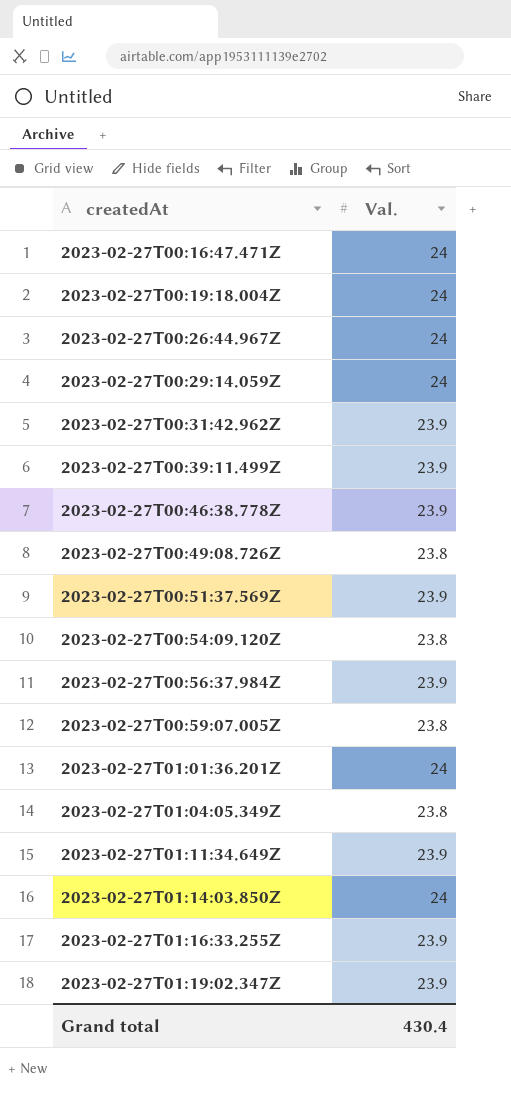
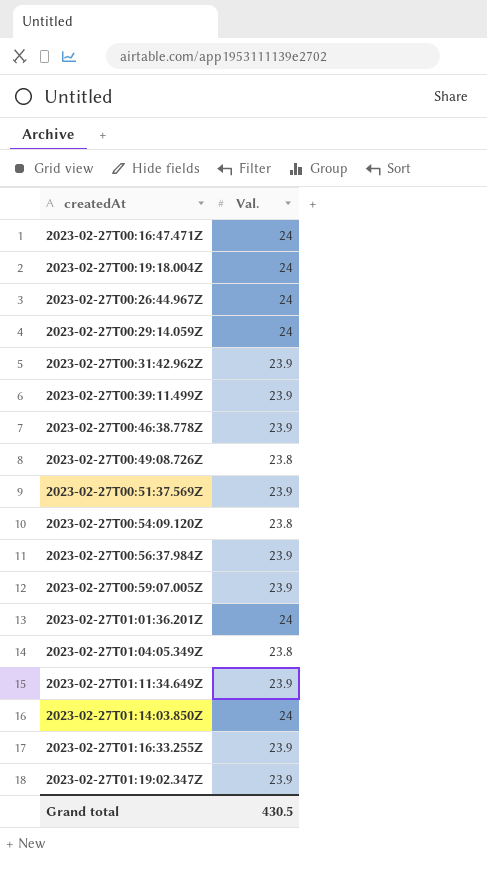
2023-02-27T00:59:07.005Z | Val.: 23.8 -> 23.9
Grand total | Val.: 430.4 -> 430.5

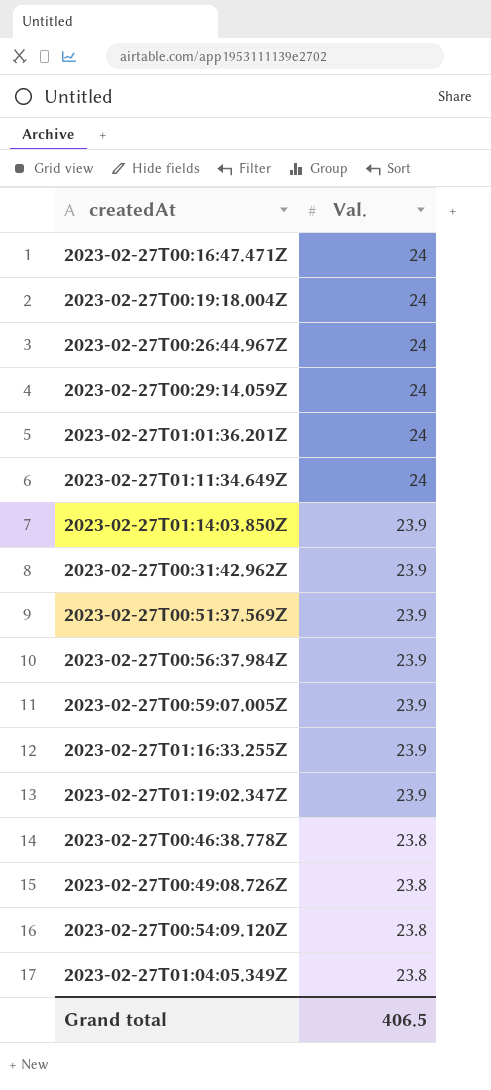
row order: createdAt ascending -> Val. descending
row 2023-02-27T00:39:11.499Z: 23.9 -> none
2023-02-27T01:11:34.649Z | Val.: 23.9 -> 24
2023-02-27T01:14:03.850Z | Val.: 24 -> 23.9
2023-02-27T00:46:38.778Z | Val.: 23.9 -> 23.8
Grand total | Val.: 430.5 -> 406.5

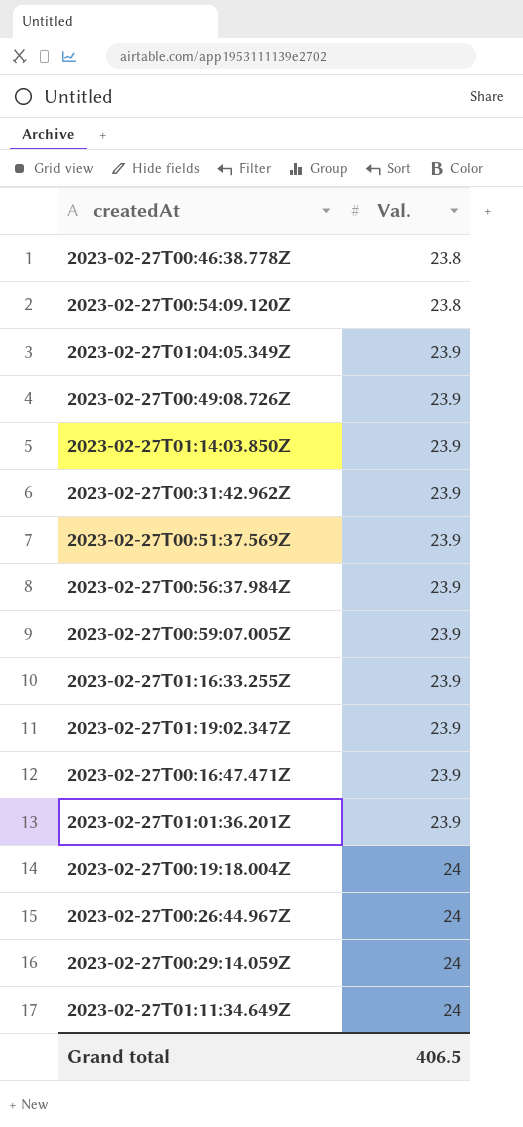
row order: Val. descending -> Val. ascending
2023-02-27T01:04:05.349Z | Val.: 23.8 -> 23.9
2023-02-27T00:49:08.726Z | Val.: 23.8 -> 23.9
2023-02-27T00:16:47.471Z | Val.: 24 -> 23.9
2023-02-27T01:01:36.201Z | Val.: 24 -> 23.9

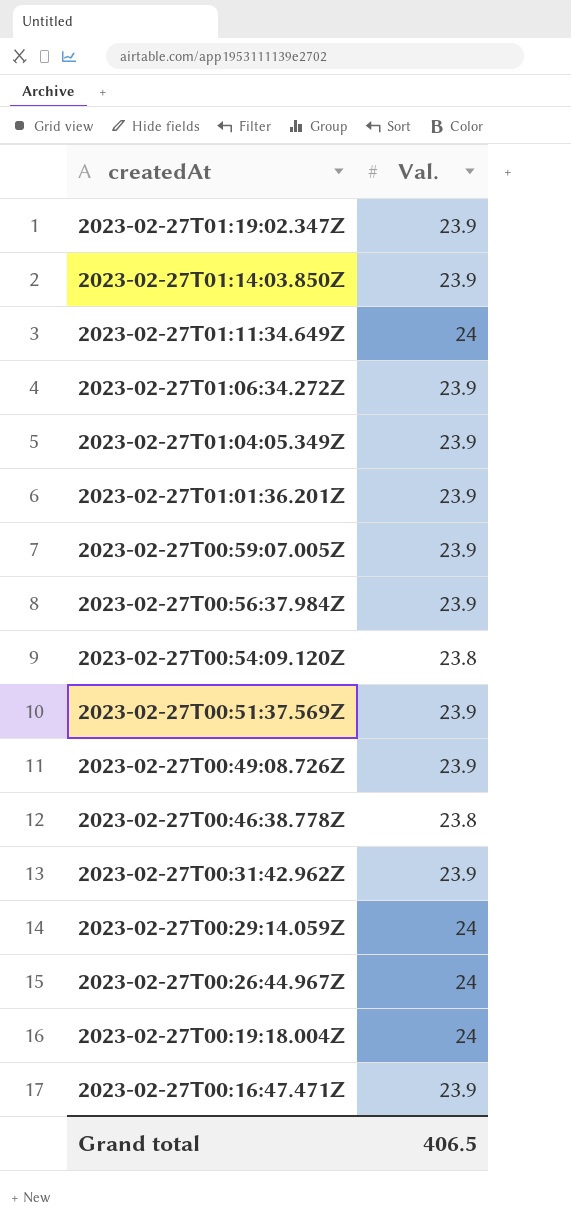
row order: Val. ascending -> createdAt descending
row 2023-02-27T01:16:33.255Z: 23.9 -> none
row 2023-02-27T01:06:34.272Z: none -> 23.9

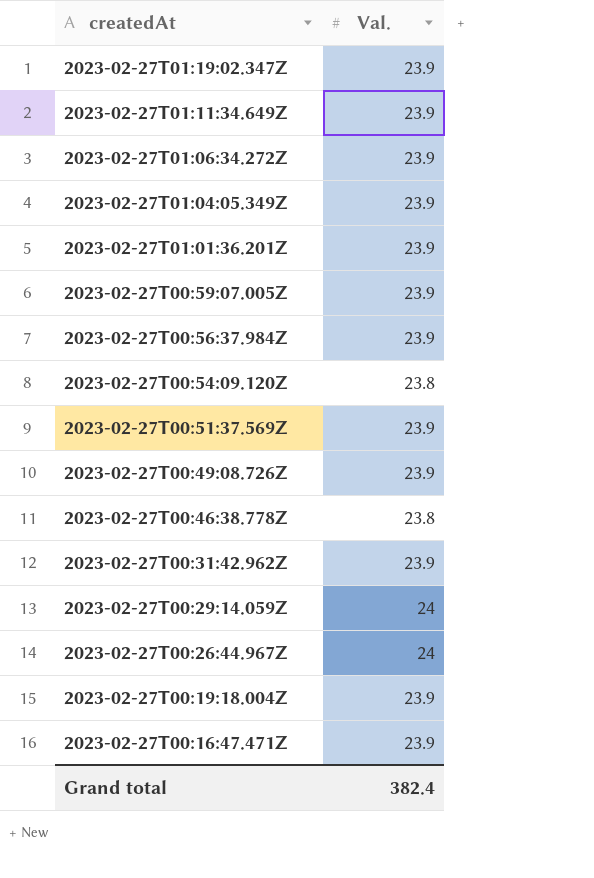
row 2023-02-27T01:14:03.850Z: 23.9 -> none
2023-02-27T01:11:34.649Z | Val.: 24 -> 23.9
2023-02-27T00:19:18.004Z | Val.: 24 -> 23.9
Grand total | Val.: 406.5 -> 382.4

